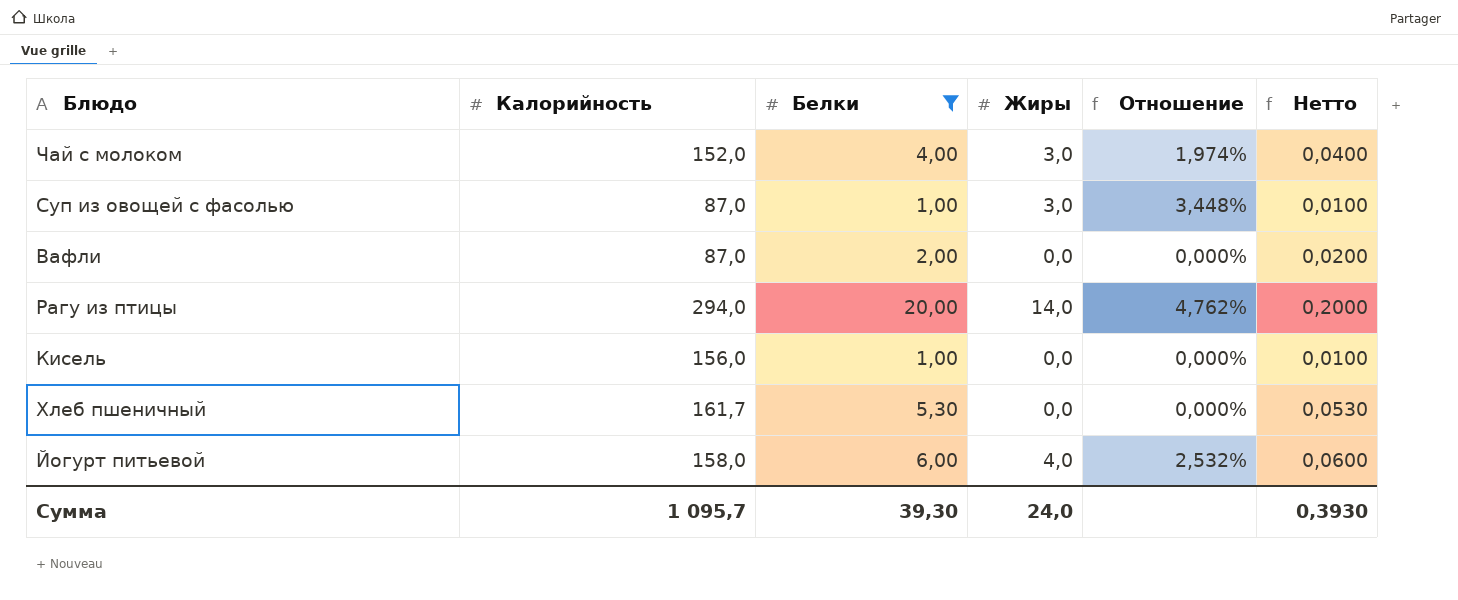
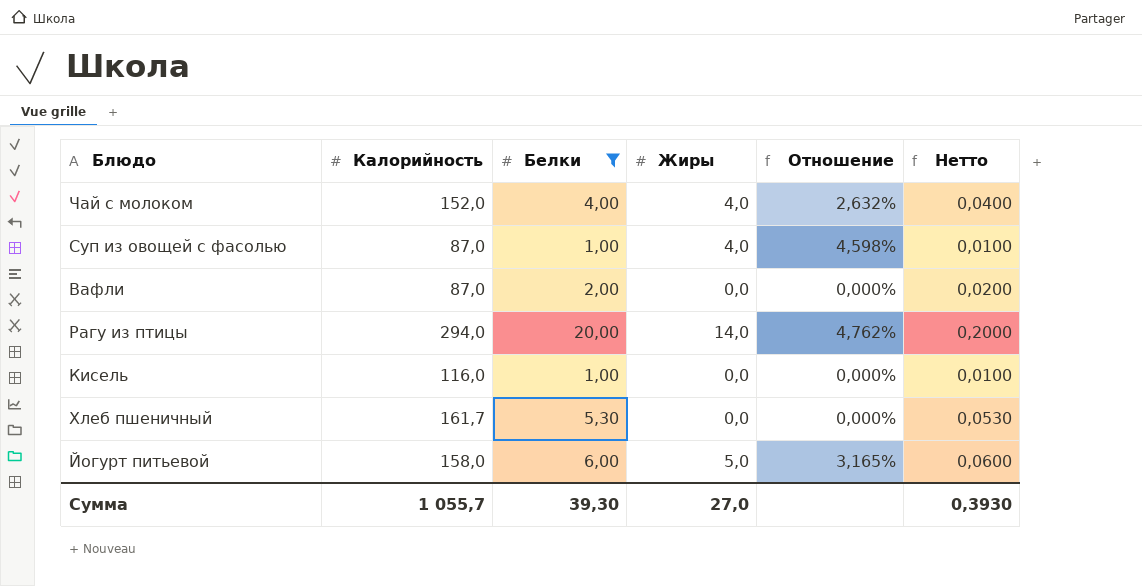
Чай с молоком | Жиры: 3,0 -> 4,0
Чай с молоком | Отношение: 1,974% -> 2,632%
Суп из овощей с фасолью | Жиры: 3,0 -> 4,0
Суп из овощей с фасолью | Отношение: 3,448% -> 4,598%
Кисель | Калорийность: 156,0 -> 116,0
Йогурт питьевой | Жиры: 4,0 -> 5,0
Йогурт питьевой | Отношение: 2,532% -> 3,165%
Сумма | Калорийность: 1 095,7 -> 1 055,7
Сумма | Жиры: 24,0 -> 27,0

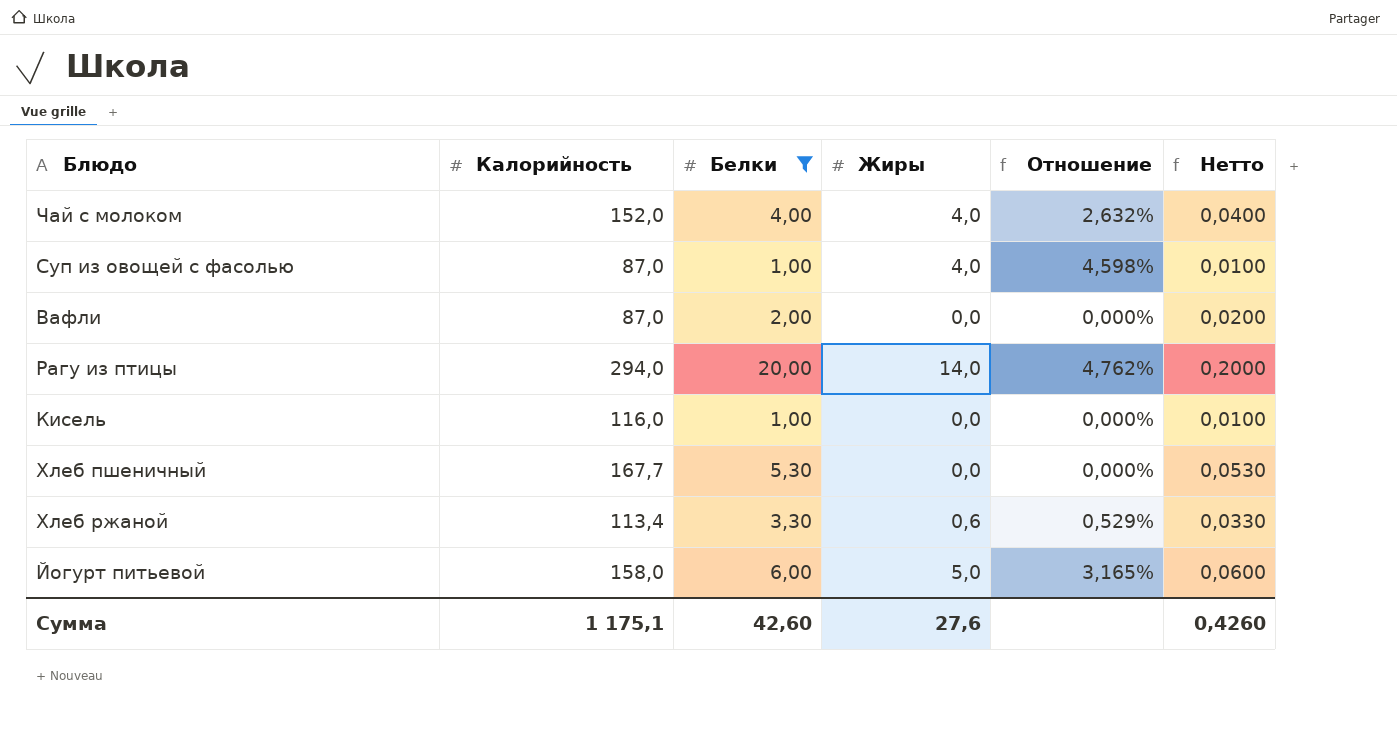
Хлеб пшеничный | Калорийность: 161,7 -> 167,7
row Хлеб ржаной: none -> 113,4 | 3,30 | 0,6 | 0,529% | 0,0330
Сумма | Калорийность: 1 055,7 -> 1 175,1
Сумма | Белки: 39,30 -> 42,60
Сумма | Жиры: 27,0 -> 27,6
Сумма | Нетто: 0,3930 -> 0,4260

